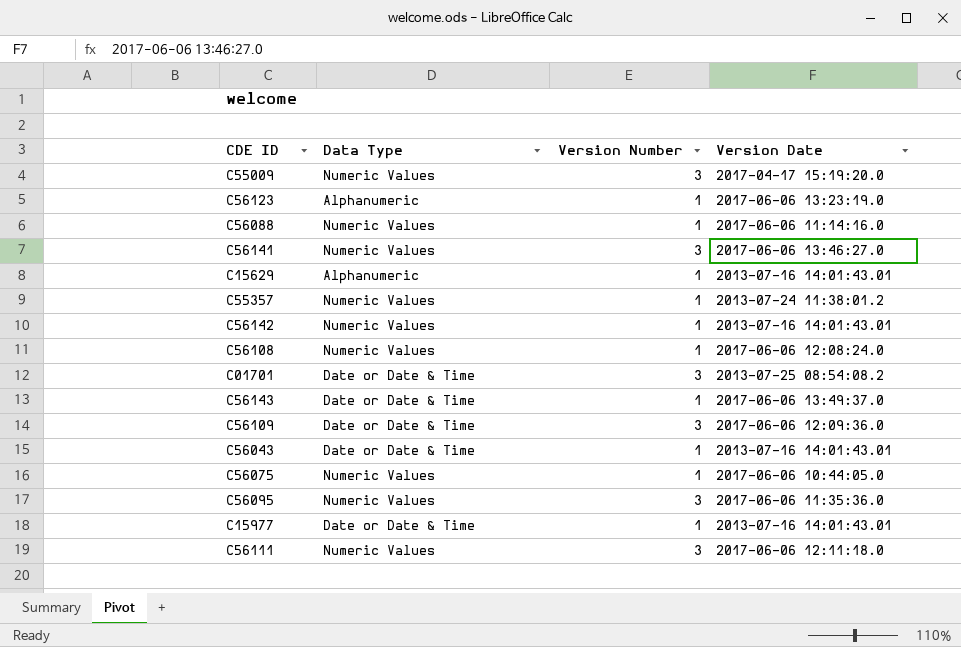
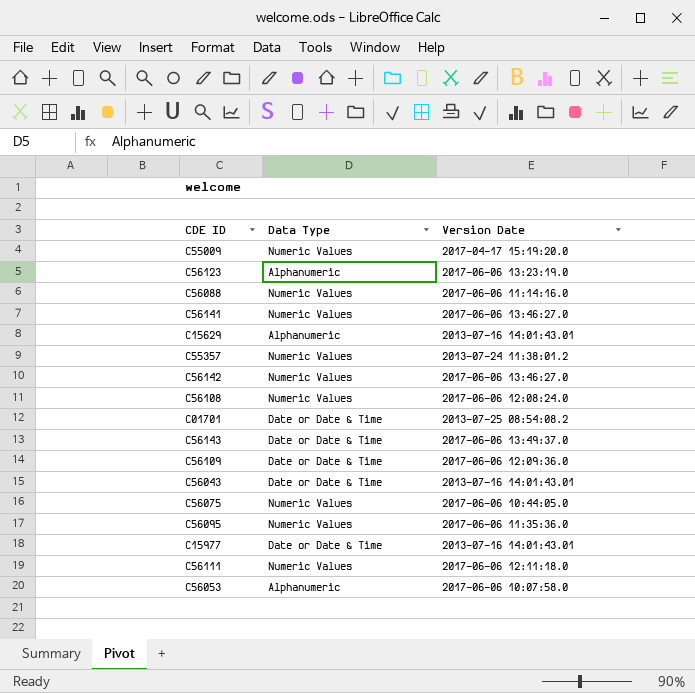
column Version Number | position: 3 -> none
C56142 | Version Date: 2013-07-16 14:01:43.01 -> 2017-06-06 13:46:27.0
row C56053: none -> Alphanumeric | 2017-06-06 10:07:58.0

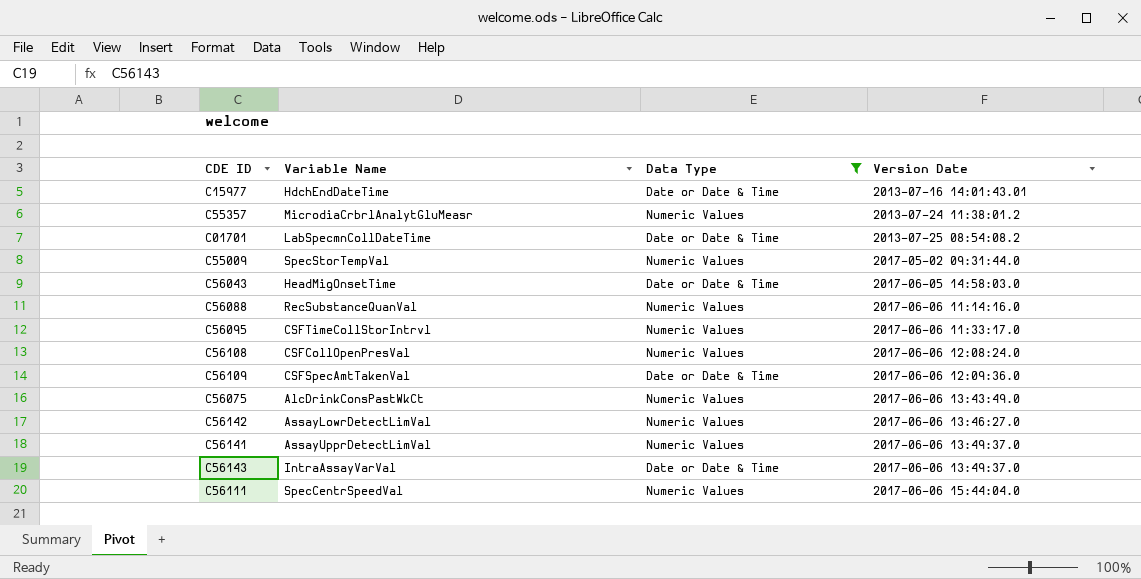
filter: none -> Data Type != Alphanumeric
row order: none -> Version Date ascending
column Variable Name | position: none -> 2
C55009 | Version Date: 2017-04-17 15:19:20.0 -> 2017-05-02 09:31:44.0
C56043 | Version Date: 2013-07-16 14:01:43.01 -> 2017-06-05 14:58:03.0
C56095 | Version Date: 2017-06-06 11:35:36.0 -> 2017-06-06 11:33:17.0
C56075 | Version Date: 2017-06-06 10:44:05.0 -> 2017-06-06 13:43:49.0
C56141 | Version Date: 2017-06-06 13:46:27.0 -> 2017-06-06 13:49:37.0
C56111 | Version Date: 2017-06-06 12:11:18.0 -> 2017-06-06 15:44:04.0

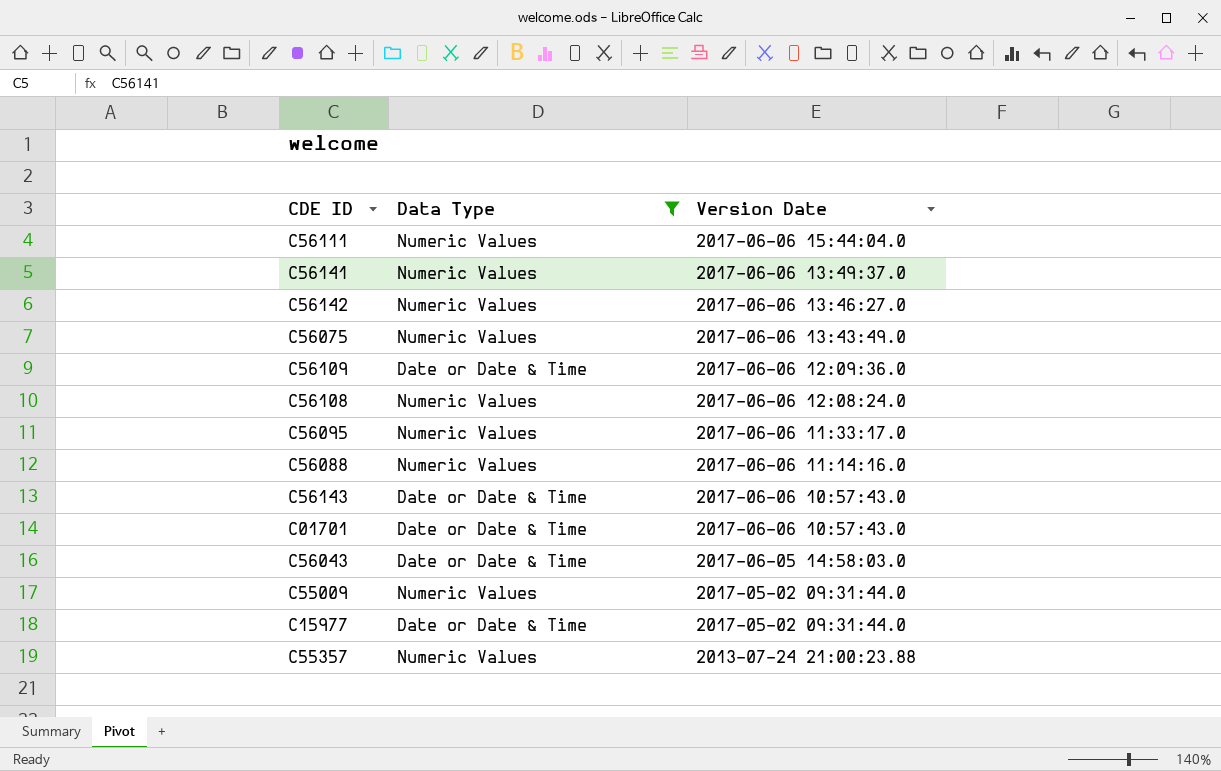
row order: Version Date ascending -> Version Date descending
column Variable Name | position: 2 -> none
C56143 | Version Date: 2017-06-06 13:49:37.0 -> 2017-06-06 10:57:43.0
C01701 | Version Date: 2013-07-25 08:54:08.2 -> 2017-06-06 10:57:43.0
C15977 | Version Date: 2013-07-16 14:01:43.01 -> 2017-05-02 09:31:44.0
C55357 | Version Date: 2013-07-24 11:38:01.2 -> 2013-07-24 21:00:23.88

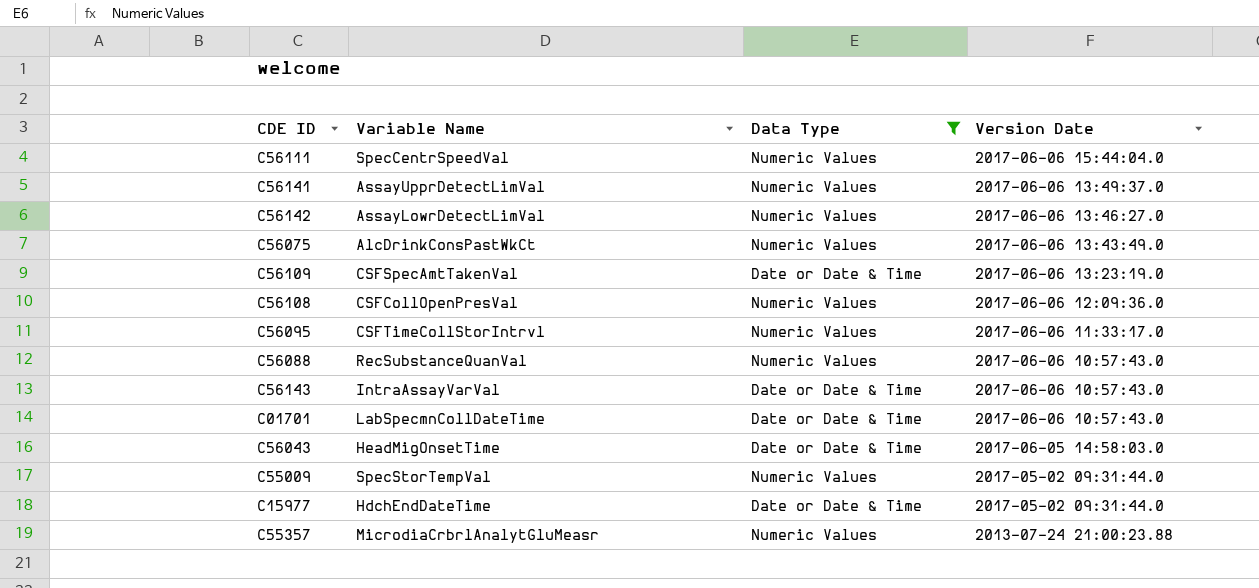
column Variable Name | position: none -> 2
C56109 | Version Date: 2017-06-06 12:09:36.0 -> 2017-06-06 13:23:19.0
C56108 | Version Date: 2017-06-06 12:08:24.0 -> 2017-06-06 12:09:36.0
C56088 | Version Date: 2017-06-06 11:14:16.0 -> 2017-06-06 10:57:43.0

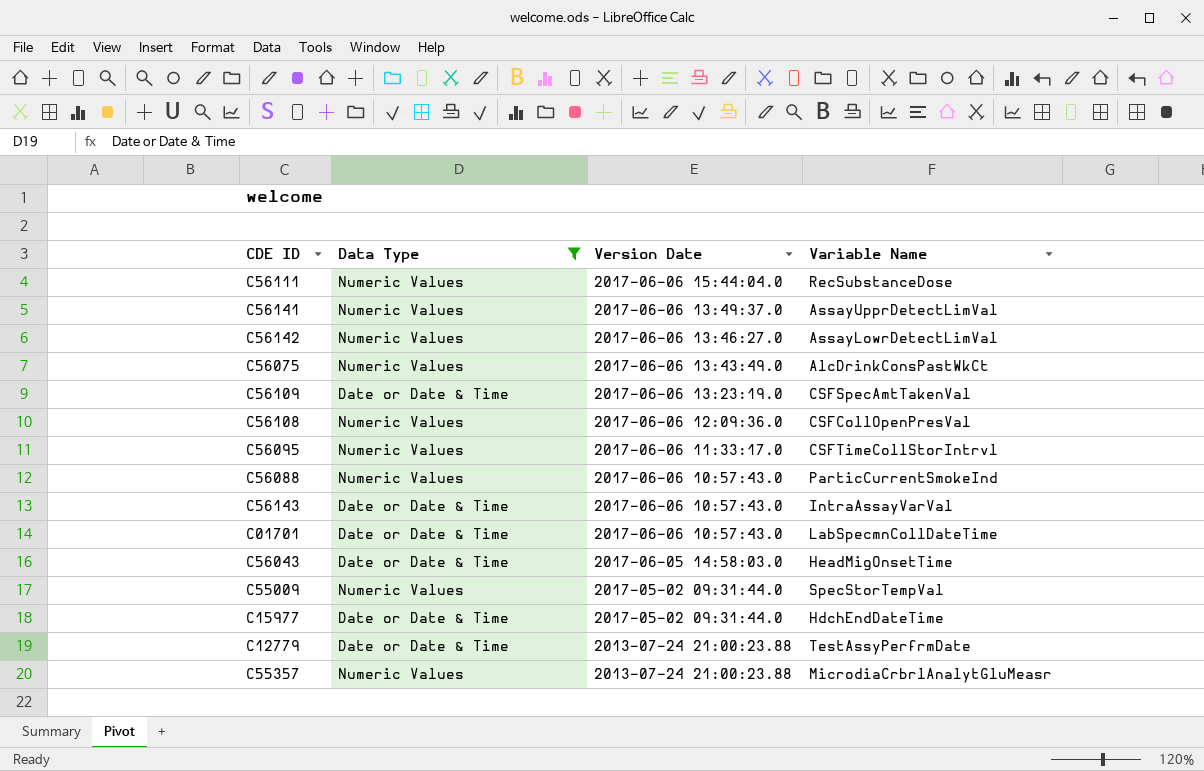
column Variable Name | position: 2 -> 4
C56111 | Variable Name: SpecCentrSpeedVal -> RecSubstanceDose
C56088 | Variable Name: RecSubstanceQuanVal -> ParticCurrentSmokeInd
row C12779: none -> Date or Date & Time | 2013-07-24 21:00:23.88 | TestAssyPerfrmDate

